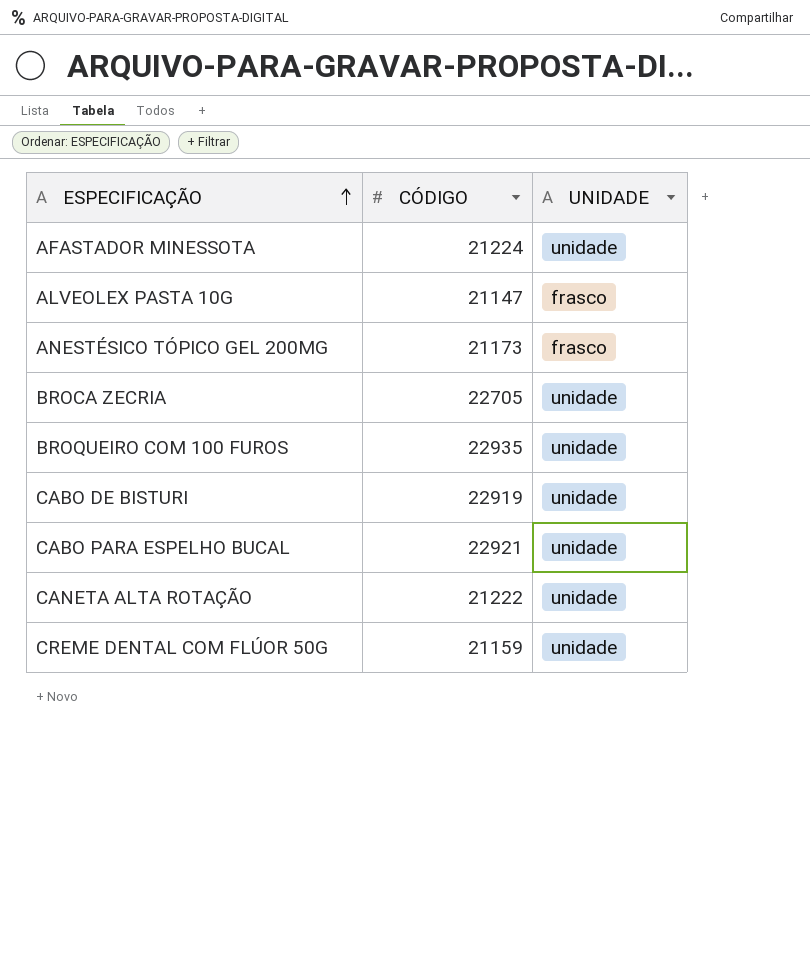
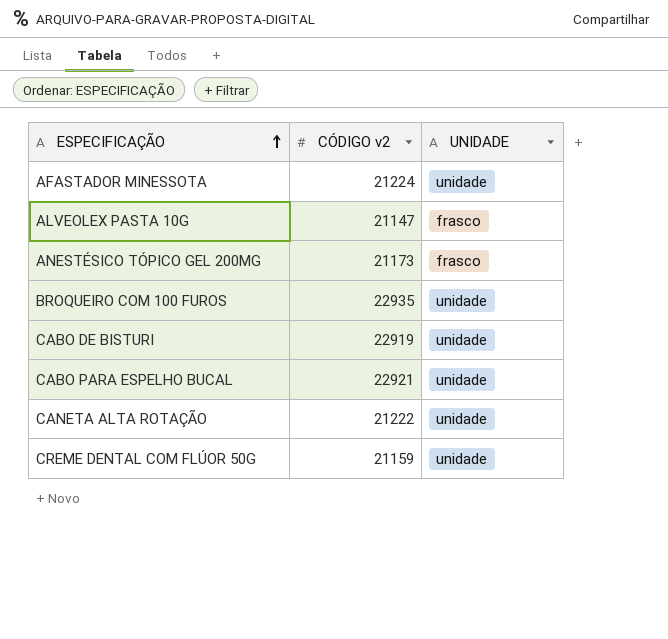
column name: CÓDIGO -> CÓDIGO v2
row BROCA ZECRIA: 22705 | unidade -> none

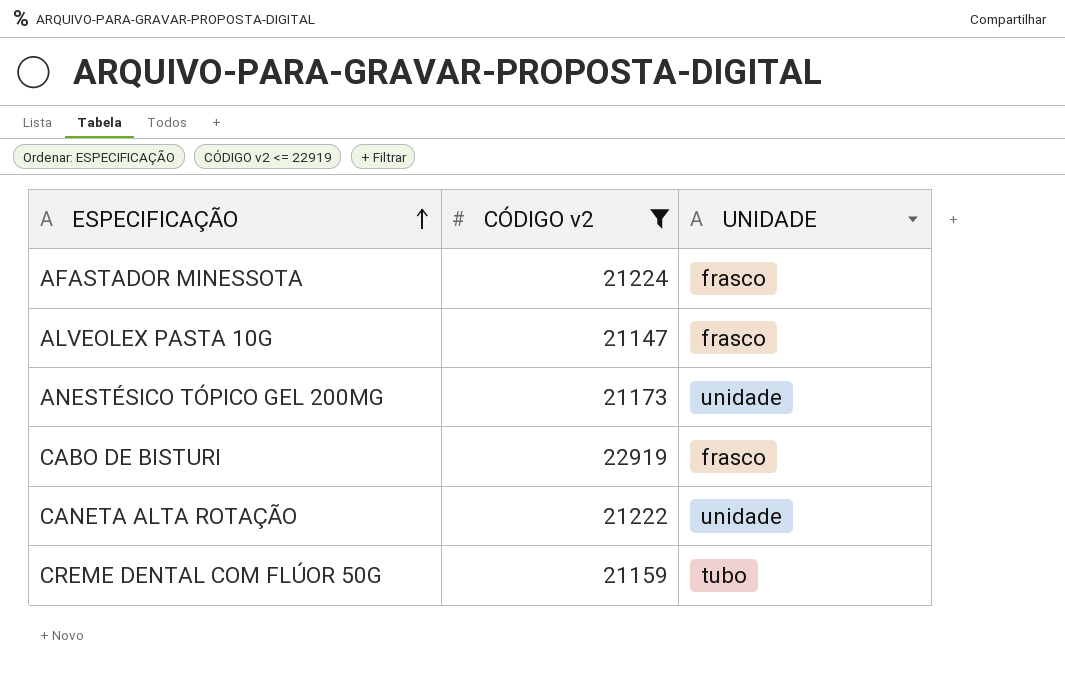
filter: none -> CÓDIGO v2 <= 22919
AFASTADOR MINESSOTA | UNIDADE: unidade -> frasco
ANESTÉSICO TÓPICO GEL 200MG | UNIDADE: frasco -> unidade
CABO DE BISTURI | UNIDADE: unidade -> frasco
CREME DENTAL COM FLÚOR 50G | UNIDADE: unidade -> tubo

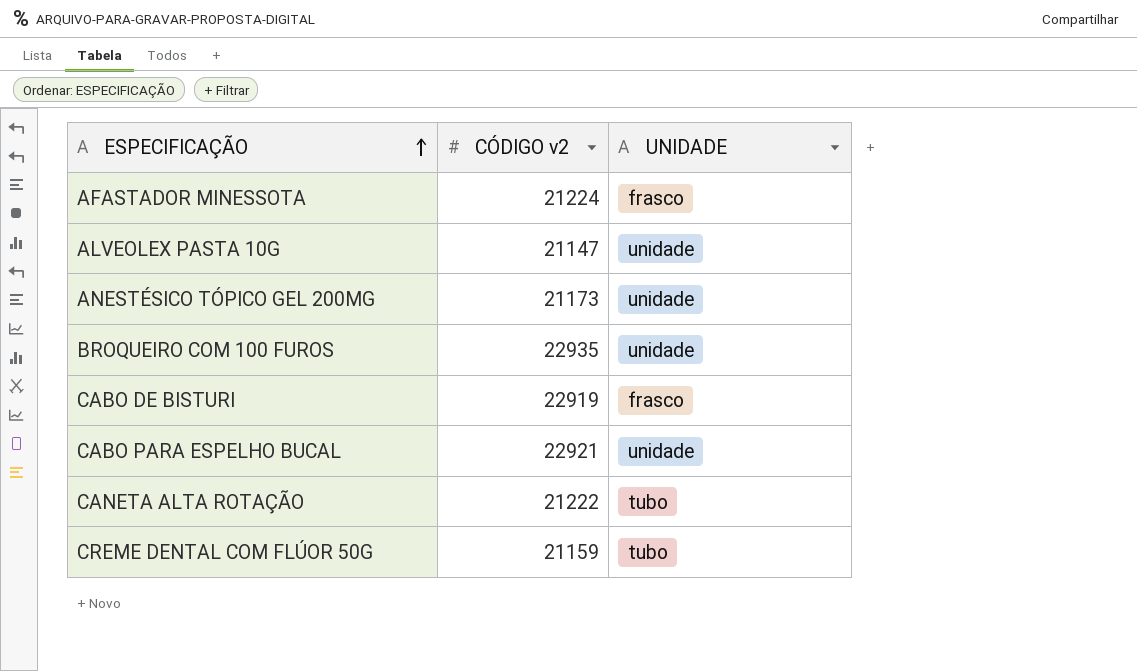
filter: CÓDIGO v2 <= 22919 -> none
ALVEOLEX PASTA 10G | UNIDADE: frasco -> unidade
CANETA ALTA ROTAÇÃO | UNIDADE: unidade -> tubo

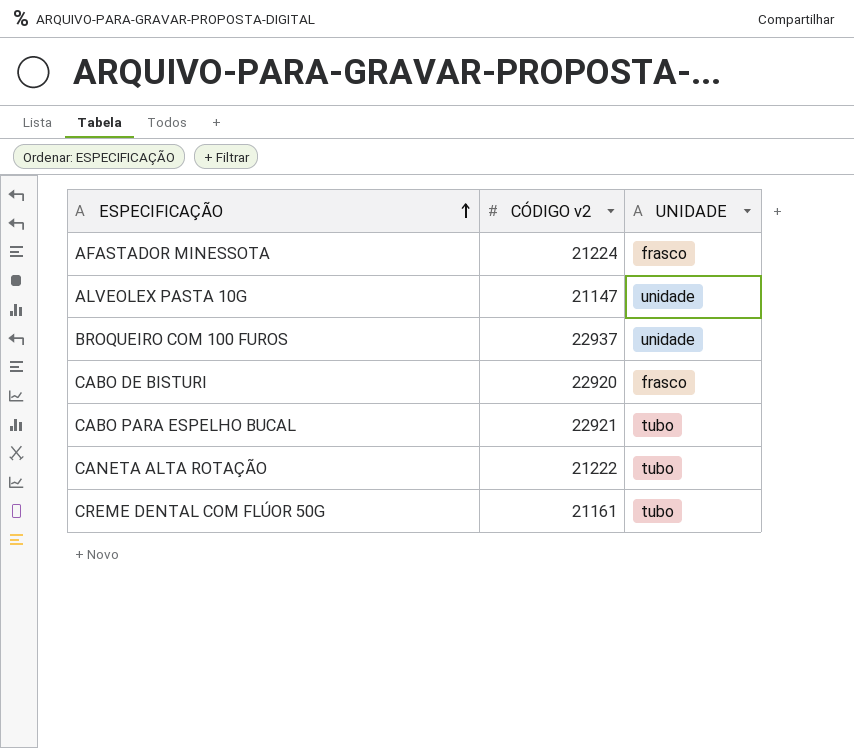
row ANESTÉSICO TÓPICO GEL 200MG: 21173 | unidade -> none
BROQUEIRO COM 100 FUROS | CÓDIGO v2: 22935 -> 22937
CABO DE BISTURI | CÓDIGO v2: 22919 -> 22920
CABO PARA ESPELHO BUCAL | UNIDADE: unidade -> tubo
CREME DENTAL COM FLÚOR 50G | CÓDIGO v2: 21159 -> 21161

